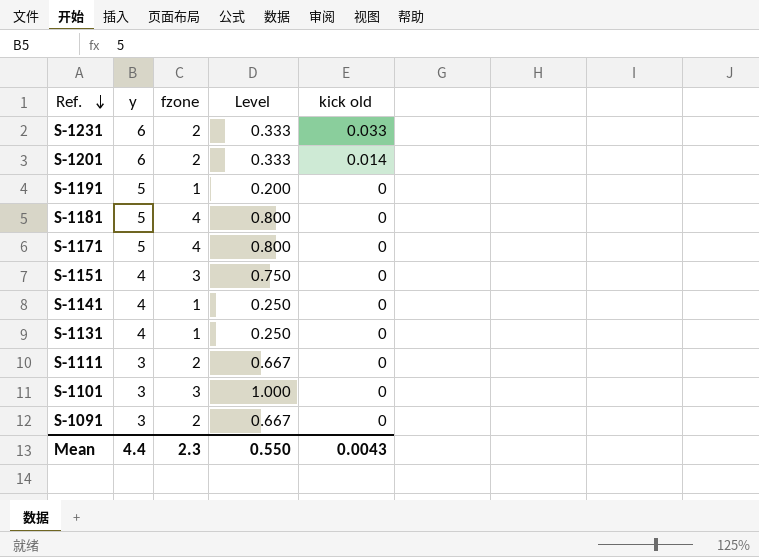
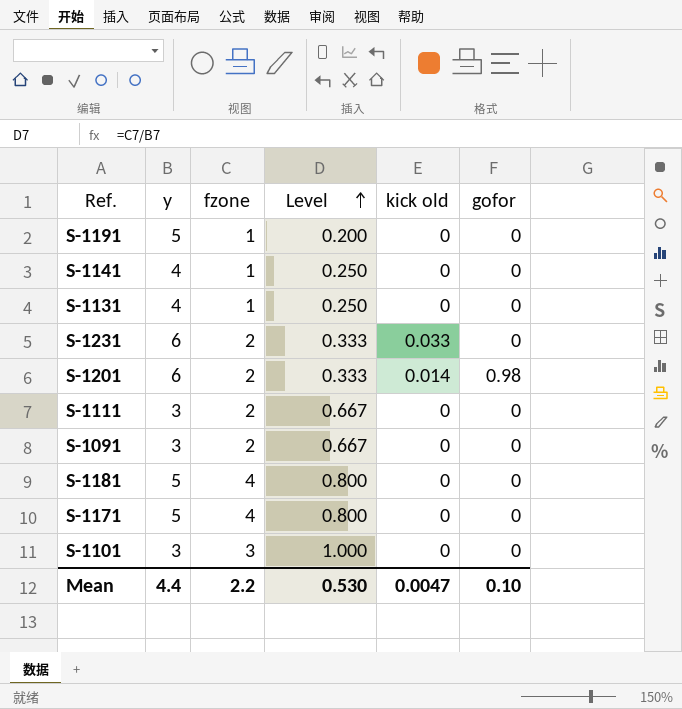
row order: Ref. descending -> Level ascending
column gofor | position: none -> 6
row S-1151: 4 | 3 | 0.750 | 0 -> none
Mean | fzone: 2.3 -> 2.2
Mean | Level: 0.550 -> 0.530
Mean | kick old: 0.0043 -> 0.0047

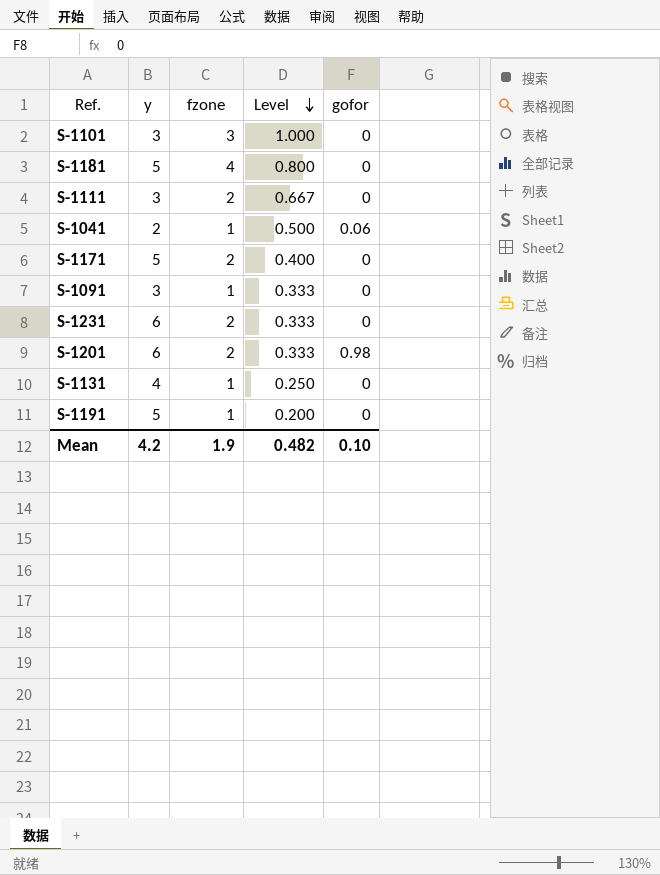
row order: Level ascending -> Level descending
column kick old | position: 5 -> none
row S-1141: 4 | 1 | 0.250 | 0 | 0 -> none
row S-1041: none -> 2 | 1 | 0.500 | 0.06
S-1171 | fzone: 4 -> 2
S-1171 | Level: 0.800 -> 0.400
S-1091 | fzone: 2 -> 1
S-1091 | Level: 0.667 -> 0.333
Mean | y: 4.4 -> 4.2
Mean | fzone: 2.2 -> 1.9
Mean | Level: 0.530 -> 0.482

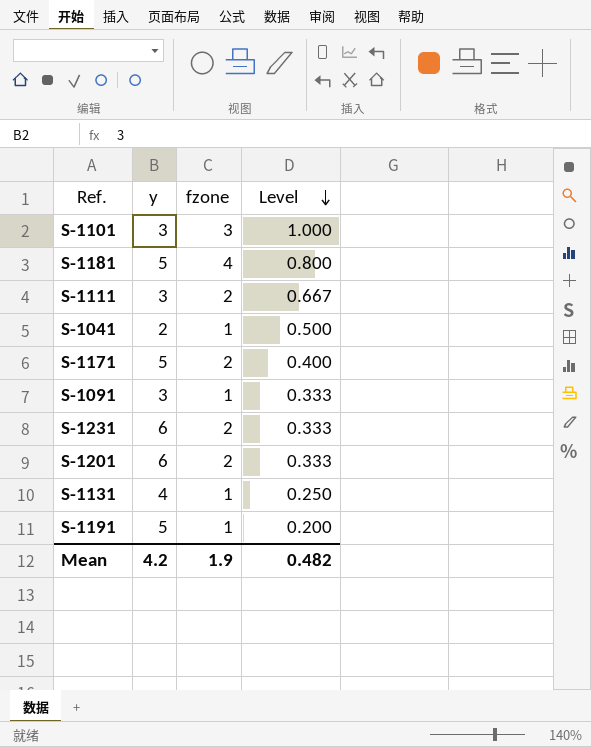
column gofor | position: 5 -> none

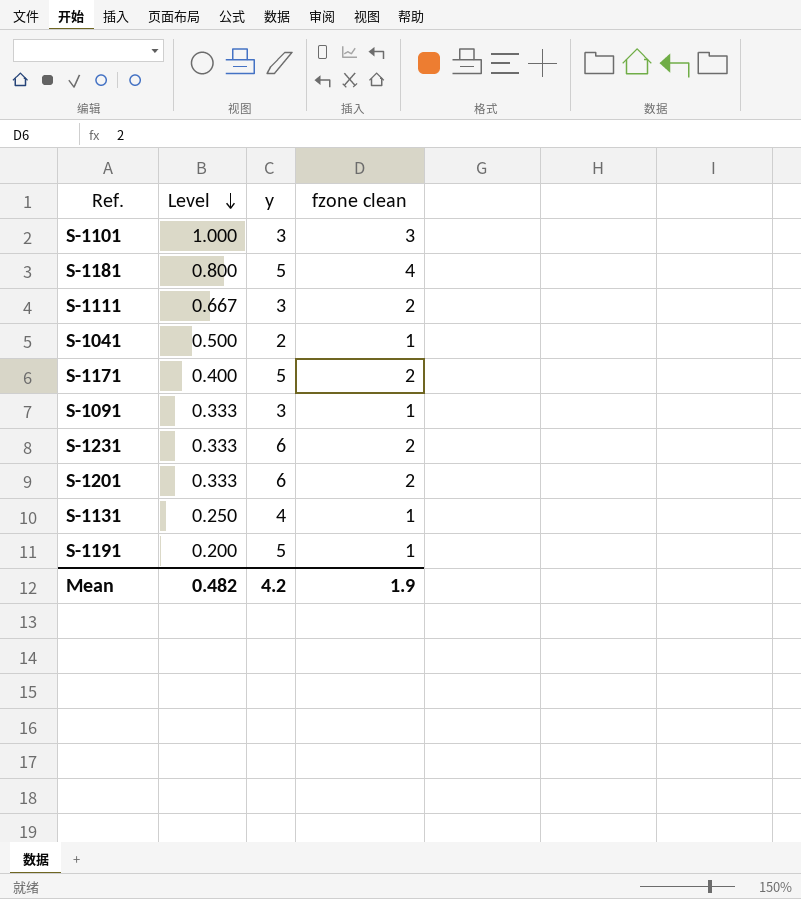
column Level | position: 4 -> 2
column name: fzone -> fzone clean

